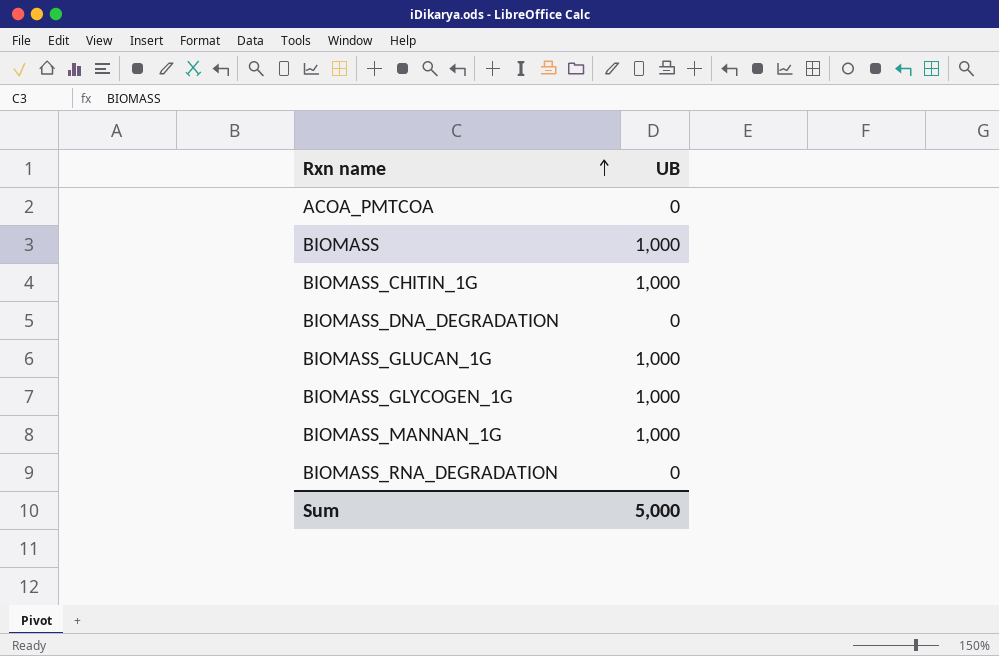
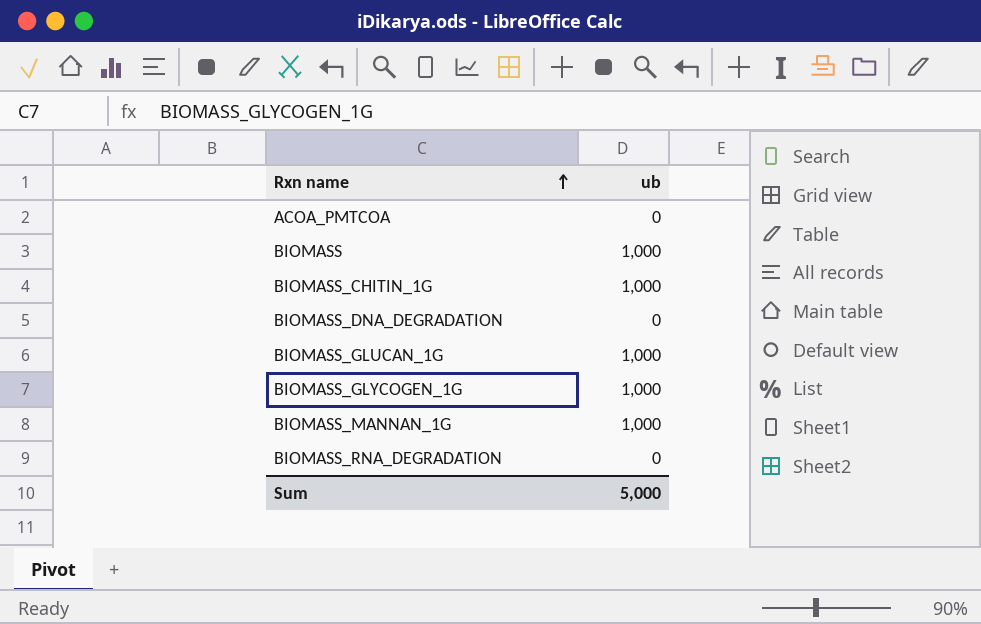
column name: UB -> ub

